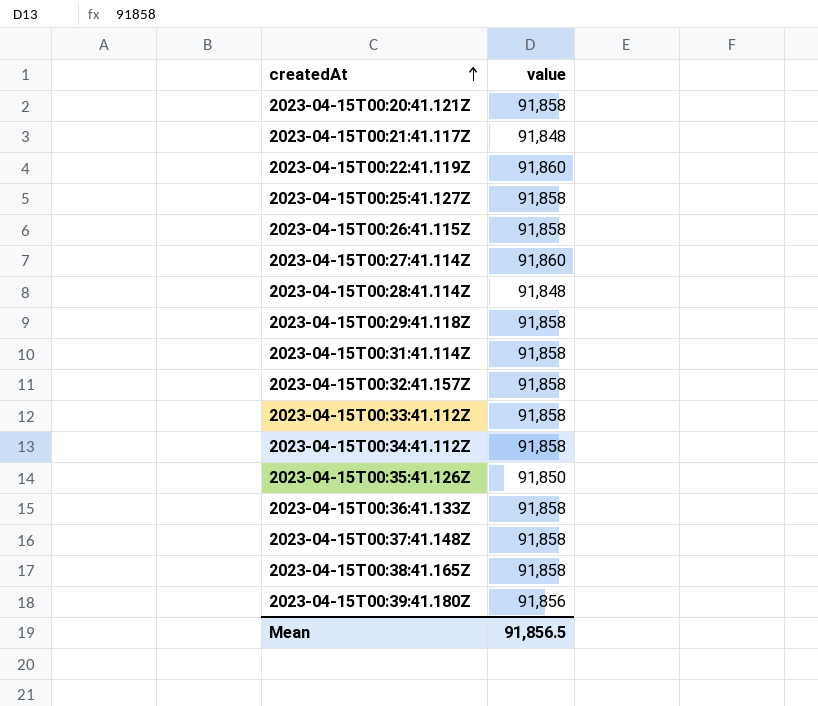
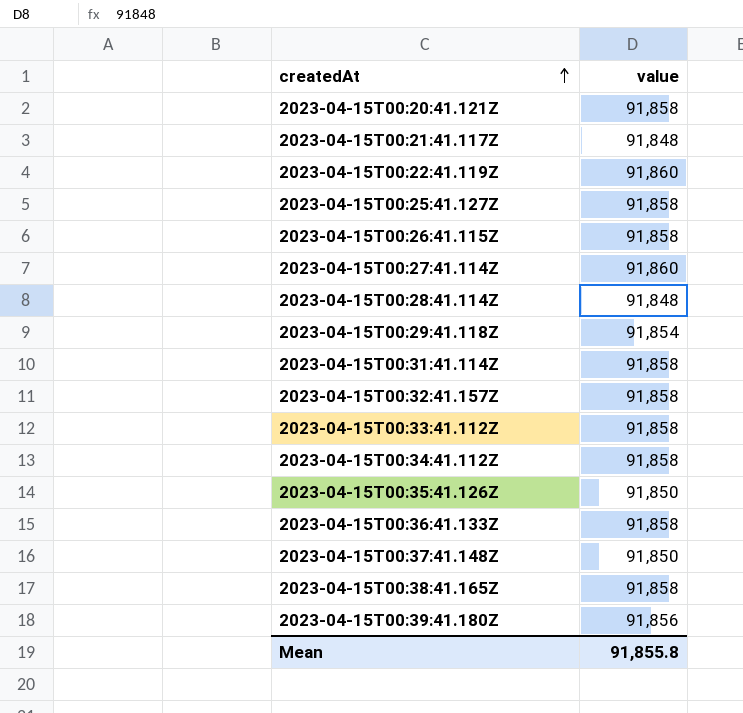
2023-04-15T00:29:41.118Z | value: 91,858 -> 91,854
2023-04-15T00:37:41.148Z | value: 91,858 -> 91,850
Mean | value: 91,856.5 -> 91,855.8

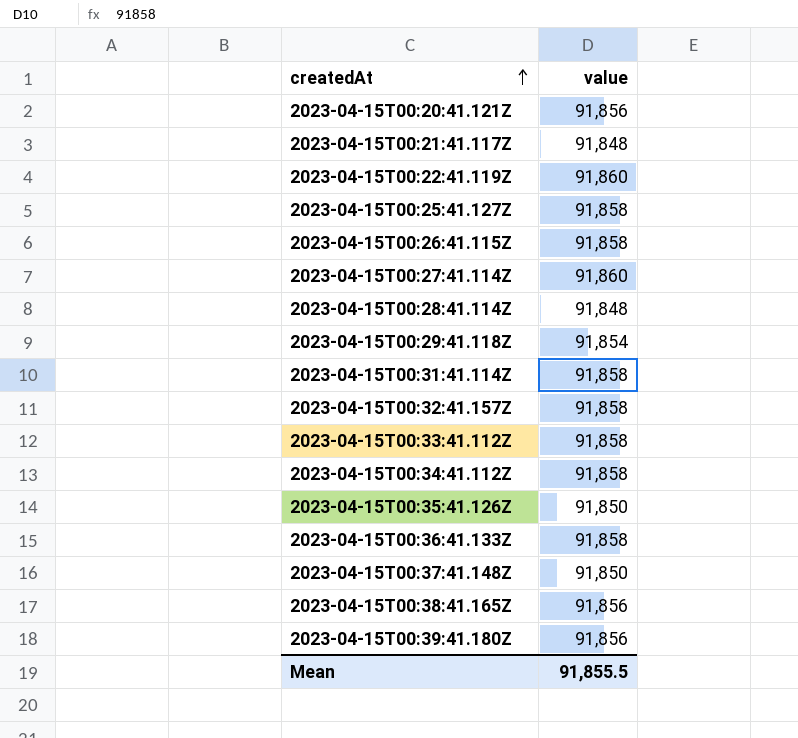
2023-04-15T00:20:41.121Z | value: 91,858 -> 91,856
2023-04-15T00:38:41.165Z | value: 91,858 -> 91,856
Mean | value: 91,855.8 -> 91,855.5

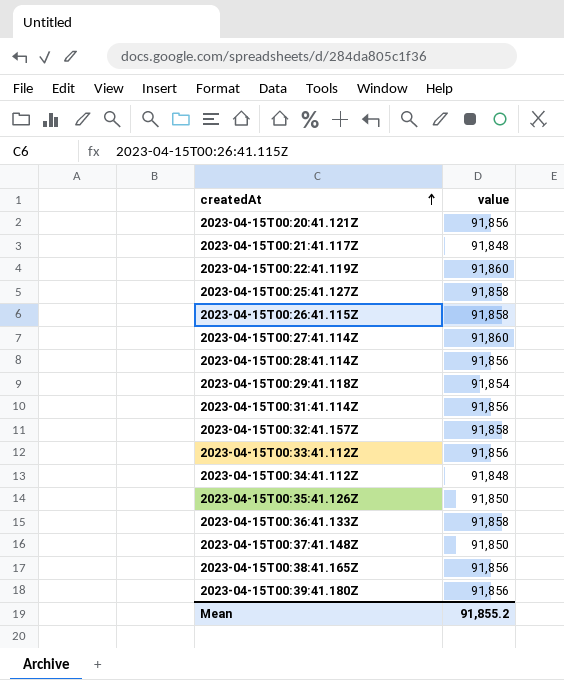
2023-04-15T00:28:41.114Z | value: 91,848 -> 91,856
2023-04-15T00:31:41.114Z | value: 91,858 -> 91,856
2023-04-15T00:33:41.112Z | value: 91,858 -> 91,856
2023-04-15T00:34:41.112Z | value: 91,858 -> 91,848
Mean | value: 91,855.5 -> 91,855.2

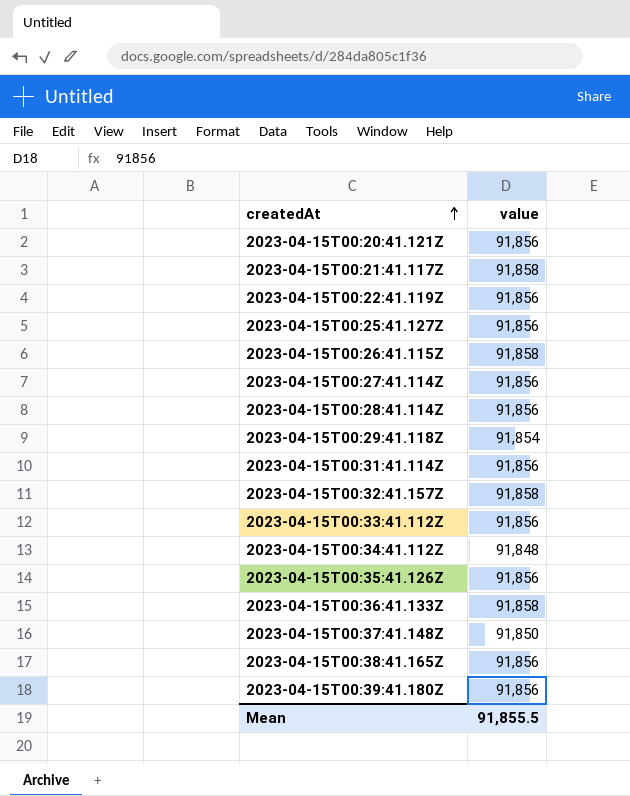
2023-04-15T00:21:41.117Z | value: 91,848 -> 91,858
2023-04-15T00:22:41.119Z | value: 91,860 -> 91,856
2023-04-15T00:25:41.127Z | value: 91,858 -> 91,856
2023-04-15T00:27:41.114Z | value: 91,860 -> 91,856
2023-04-15T00:35:41.126Z | value: 91,850 -> 91,856
Mean | value: 91,855.2 -> 91,855.5

